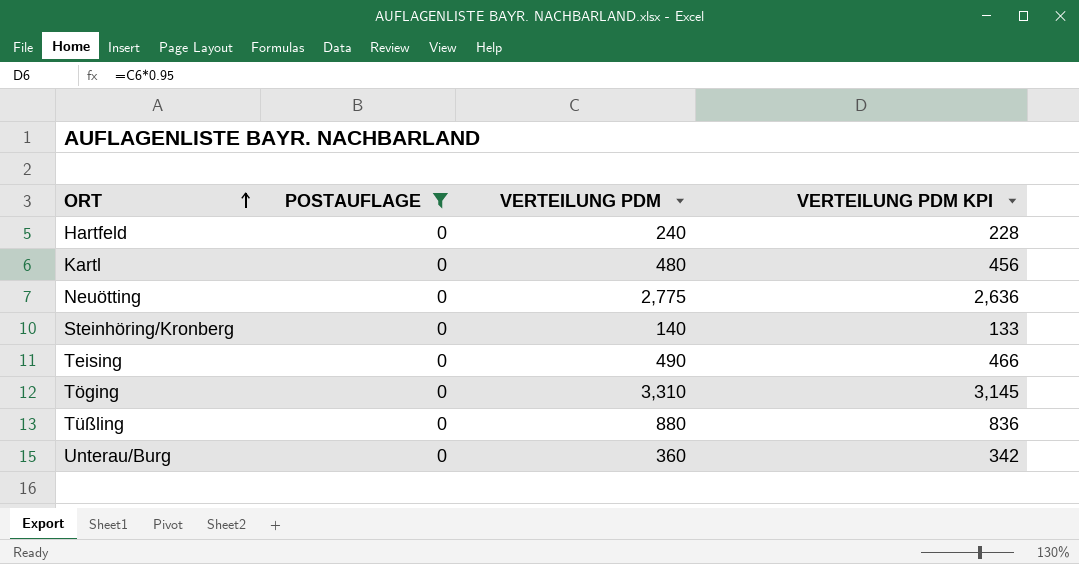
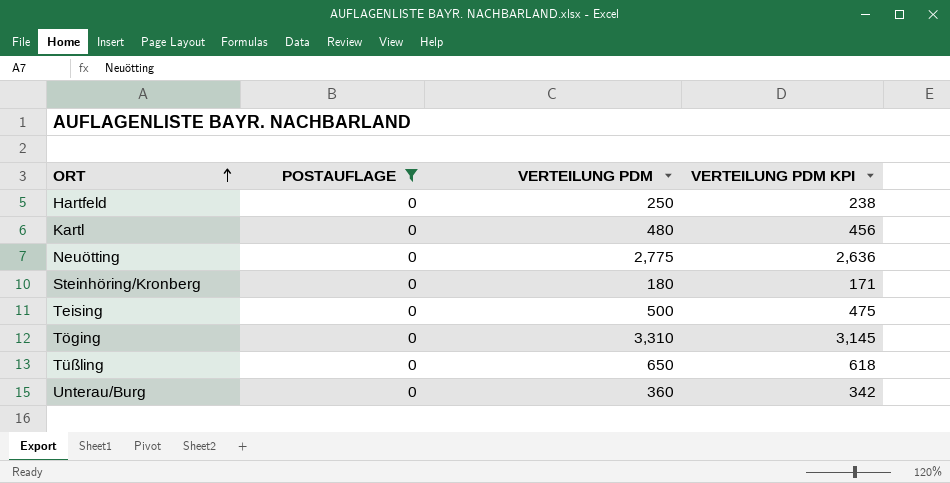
Hartfeld | VERTEILUNG PDM: 240 -> 250
Hartfeld | VERTEILUNG PDM KPI: 228 -> 238
Steinhöring/Kronberg | VERTEILUNG PDM: 140 -> 180
Steinhöring/Kronberg | VERTEILUNG PDM KPI: 133 -> 171
Teising | VERTEILUNG PDM: 490 -> 500
Teising | VERTEILUNG PDM KPI: 466 -> 475
Tüßling | VERTEILUNG PDM: 880 -> 650
Tüßling | VERTEILUNG PDM KPI: 836 -> 618

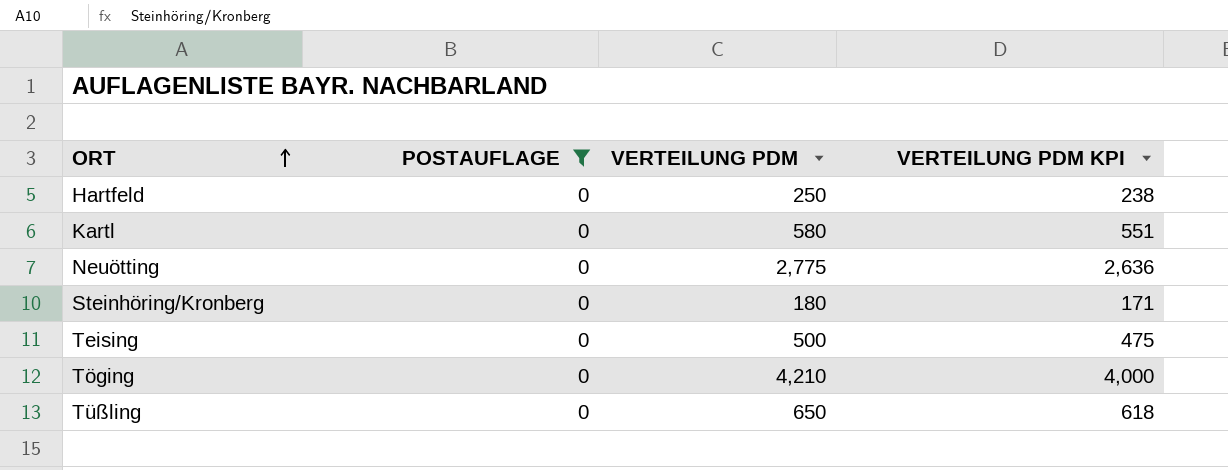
row Unterau/Burg: 0 | 360 | 342 -> none
Kartl | VERTEILUNG PDM: 480 -> 580
Kartl | VERTEILUNG PDM KPI: 456 -> 551
Töging | VERTEILUNG PDM: 3,310 -> 4,210
Töging | VERTEILUNG PDM KPI: 3,145 -> 4,000

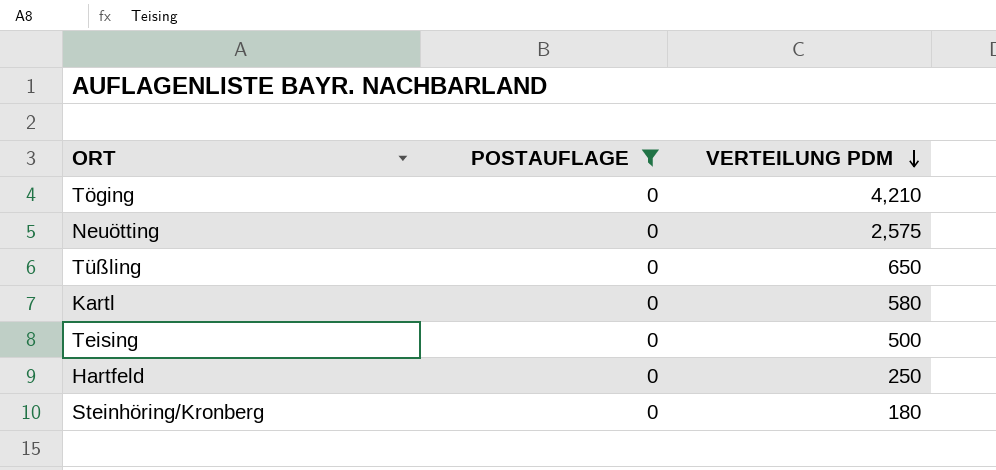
row order: ORT ascending -> VERTEILUNG PDM descending
column VERTEILUNG PDM KPI | formula: [VERTEILUNG PDM] * 0.95 -> none
Neuötting | VERTEILUNG PDM: 2,775 -> 2,575

